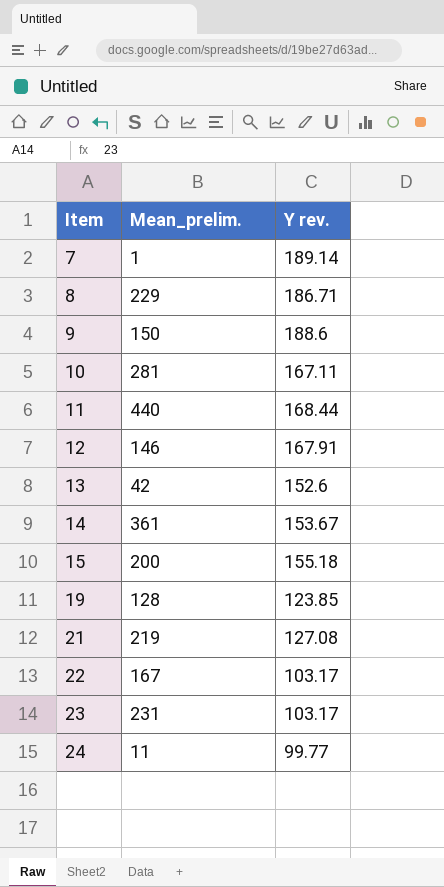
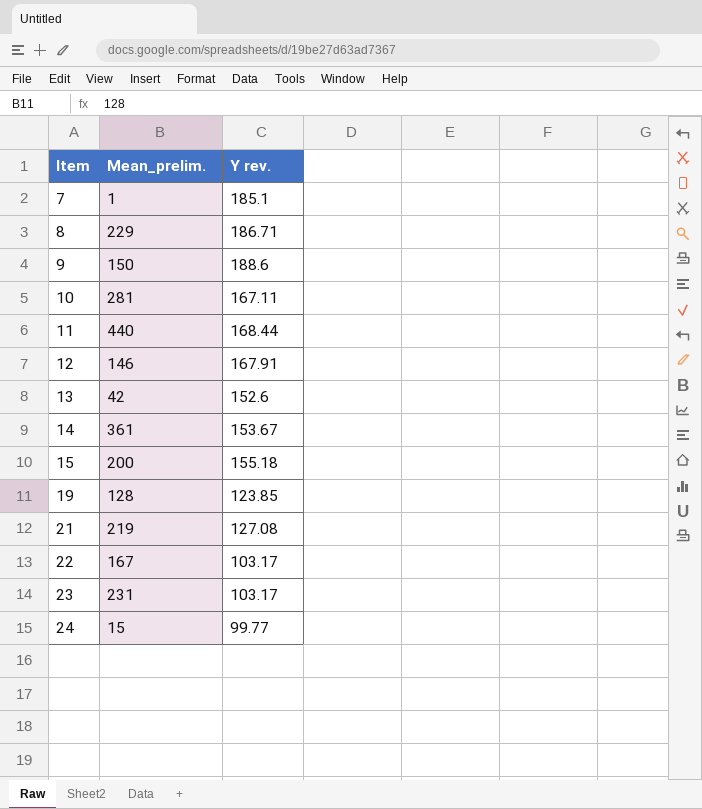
7 | Y rev.: 189.14 -> 185.1
24 | Mean_prelim.: 11 -> 15

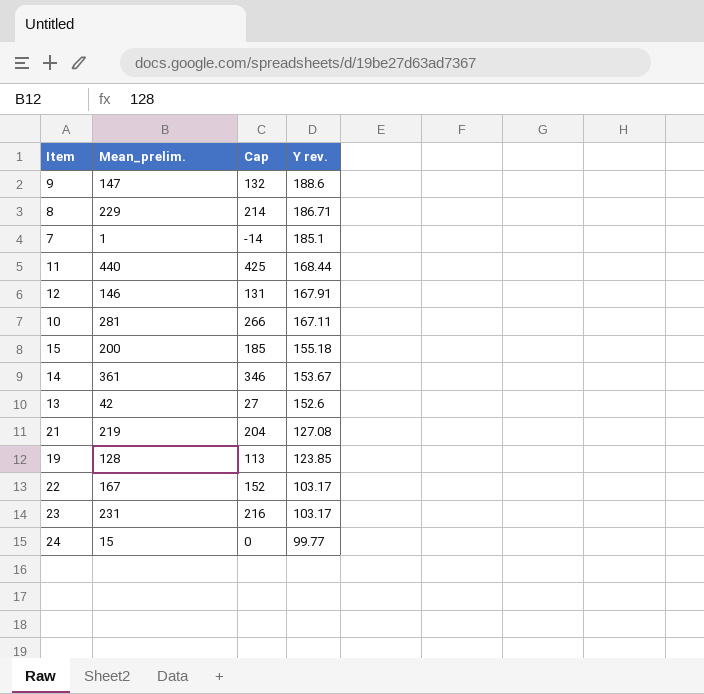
row order: Item ascending -> Y rev. descending
column Cap | formula: none -> [Mean_prelim.] - 15
9 | Mean_prelim.: 150 -> 147

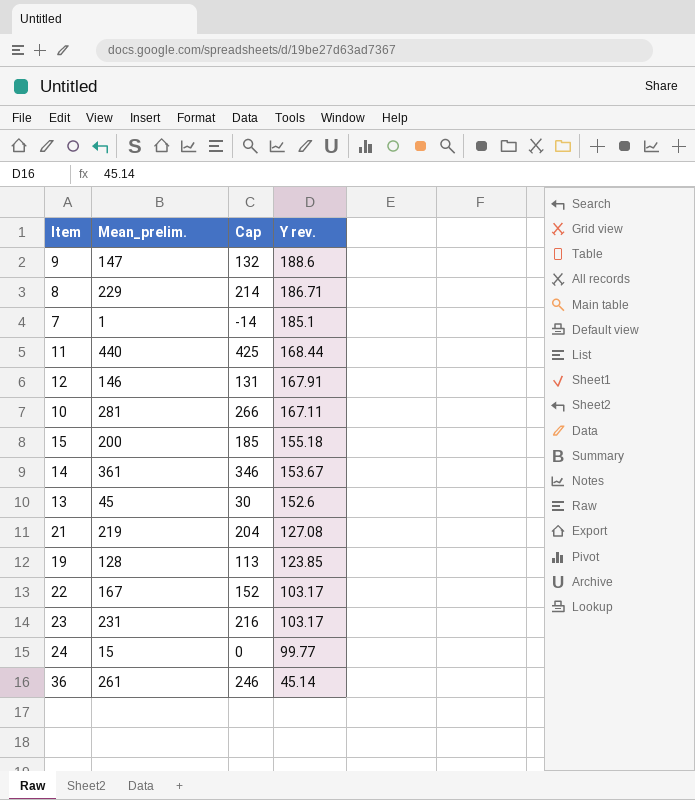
13 | Mean_prelim.: 42 -> 45
13 | Cap: 27 -> 30
row 36: none -> 261 | 246 | 45.14

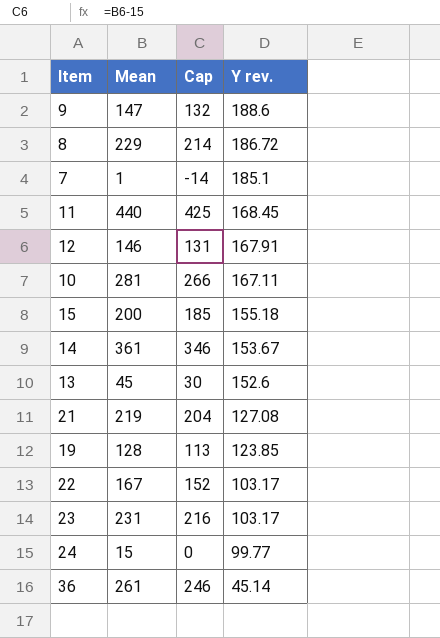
column name: Mean_prelim. -> Mean
8 | Y rev.: 186.71 -> 186.72
11 | Y rev.: 168.44 -> 168.45

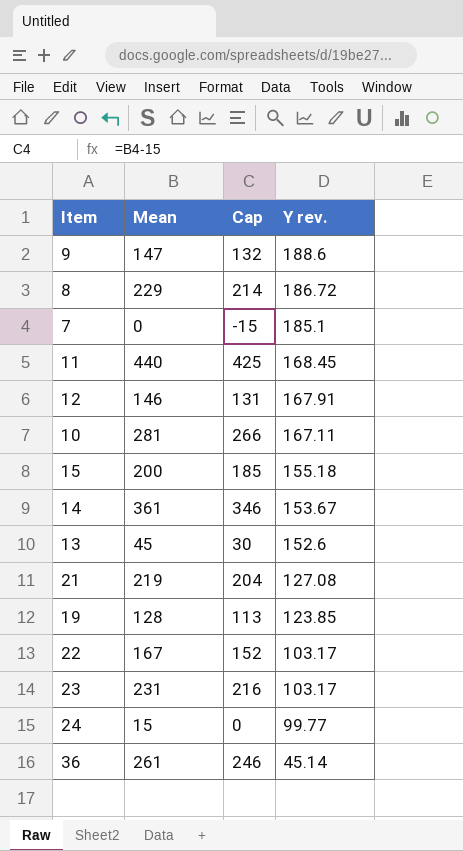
7 | Mean: 1 -> 0
7 | Cap: -14 -> -15

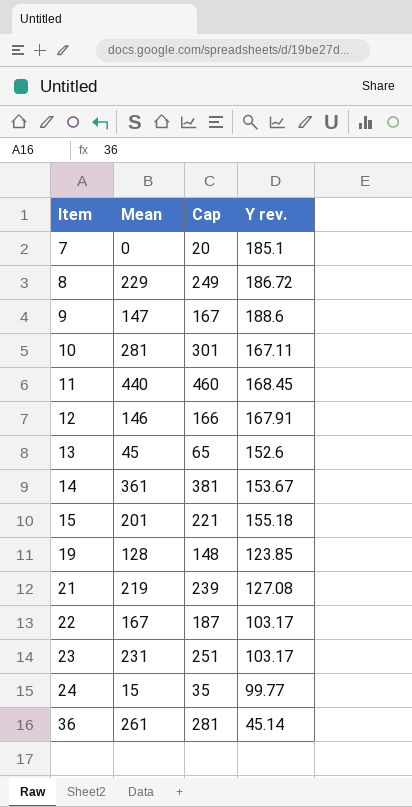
row order: Y rev. descending -> Item ascending
column Cap | formula: [Mean] - 15 -> [Mean] + 20
15 | Mean: 200 -> 201

